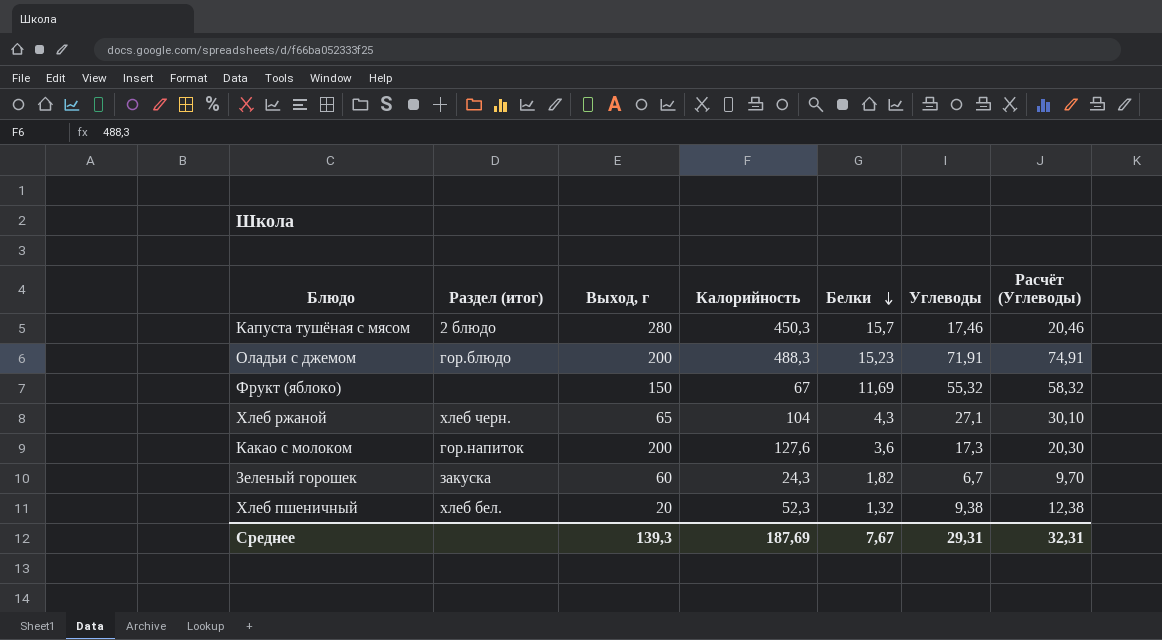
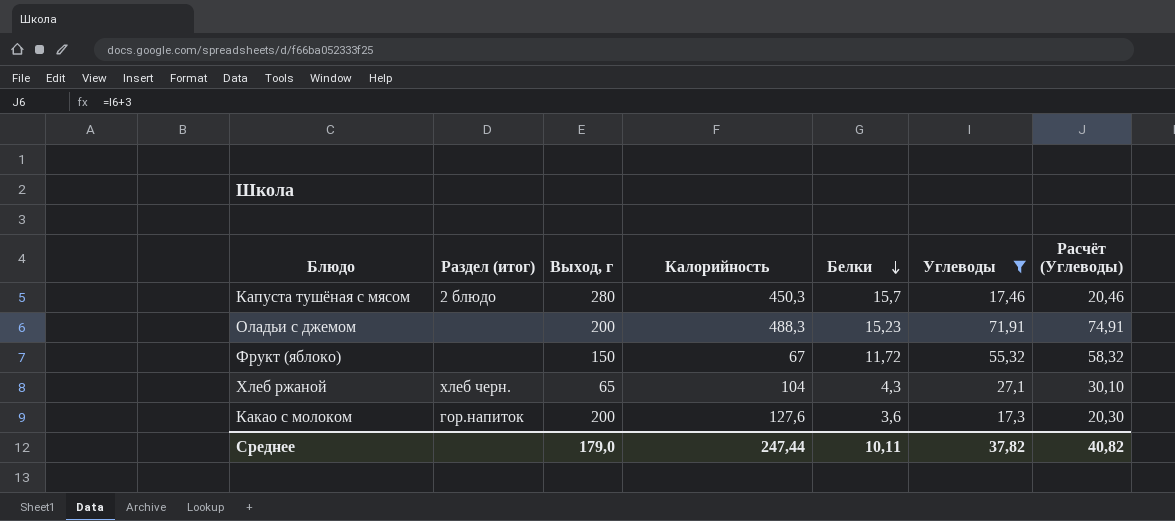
filter: none -> Углеводы >= 17,3
Оладьи с джемом | Раздел (итог): гор.блюдо -> none
Фрукт (яблоко) | Белки: 11,69 -> 11,72
Среднее | Выход, г: 139,3 -> 179,0
Среднее | Калорийность: 187,69 -> 247,44
Среднее | Белки: 7,67 -> 10,11
Среднее | Углеводы: 29,31 -> 37,82
Среднее | Расчёт (Углеводы): 32,31 -> 40,82

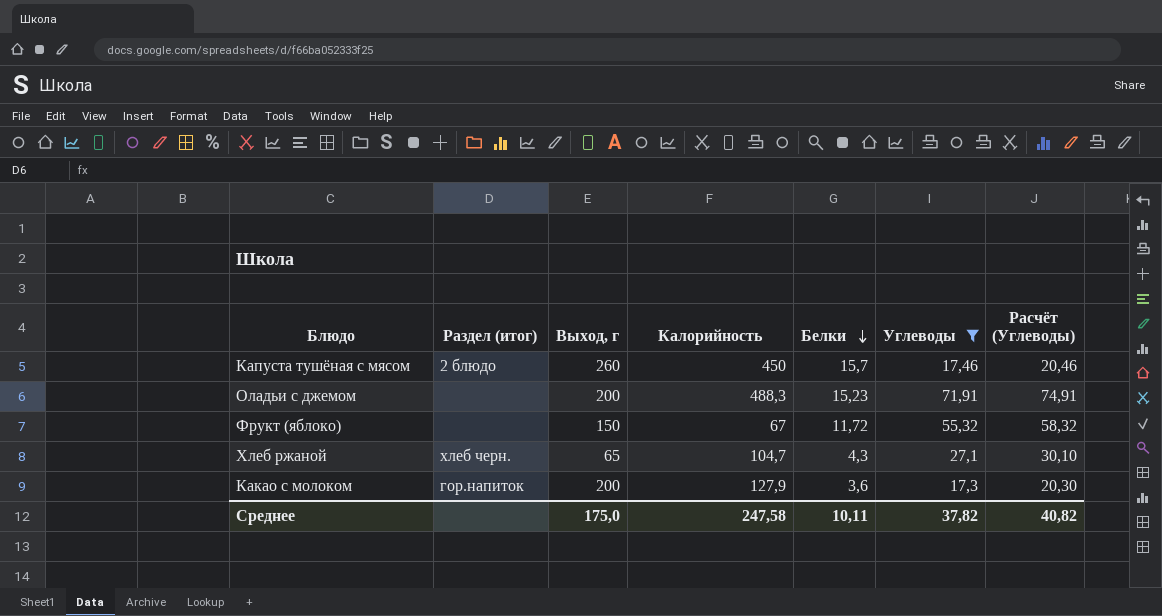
Капуста тушёная с мясом | Выход, г: 280 -> 260
Капуста тушёная с мясом | Калорийность: 450,3 -> 450
Хлеб ржаной | Калорийность: 104 -> 104,7
Какао с молоком | Калорийность: 127,6 -> 127,9
Среднее | Выход, г: 179,0 -> 175,0
Среднее | Калорийность: 247,44 -> 247,58

